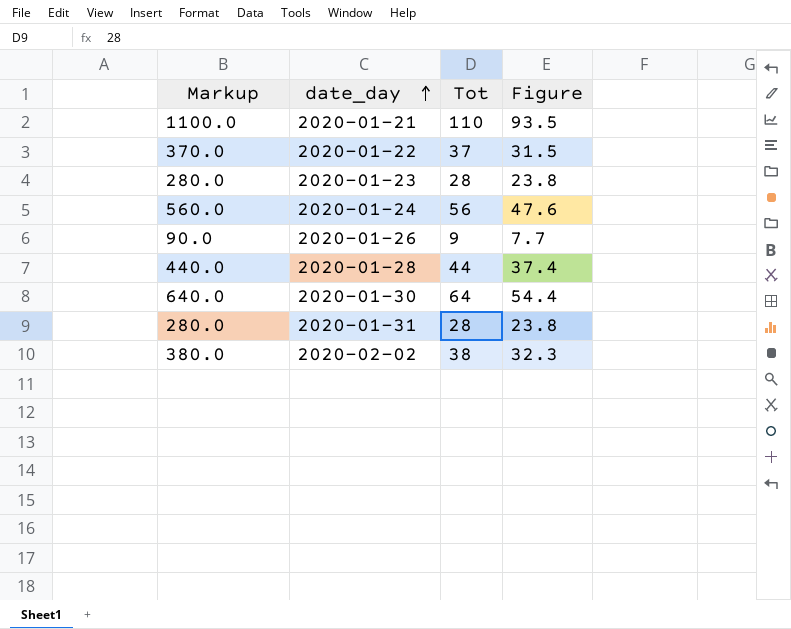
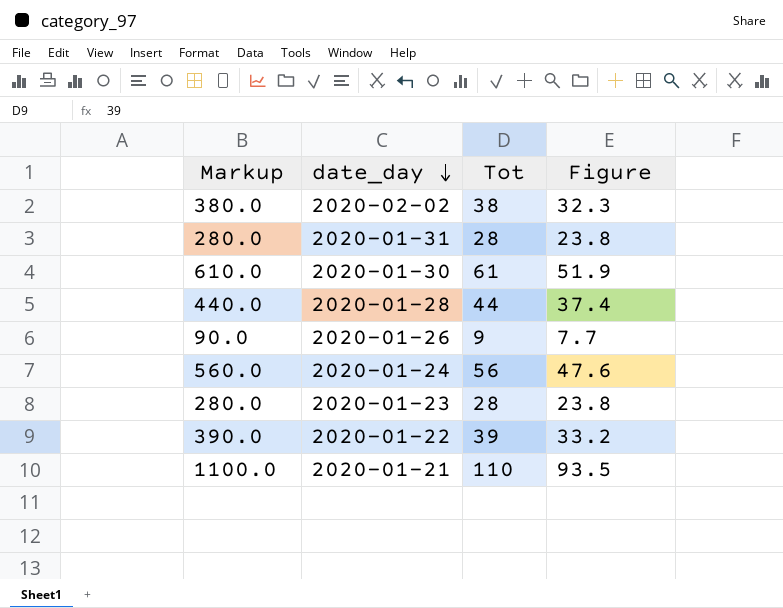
row order: date_day ascending -> date_day descending
2020-01-30 | Markup: 640.0 -> 610.0
2020-01-30 | Tot: 64 -> 61
2020-01-30 | Figure: 54.4 -> 51.9
2020-01-22 | Markup: 370.0 -> 390.0
2020-01-22 | Tot: 37 -> 39
2020-01-22 | Figure: 31.5 -> 33.2

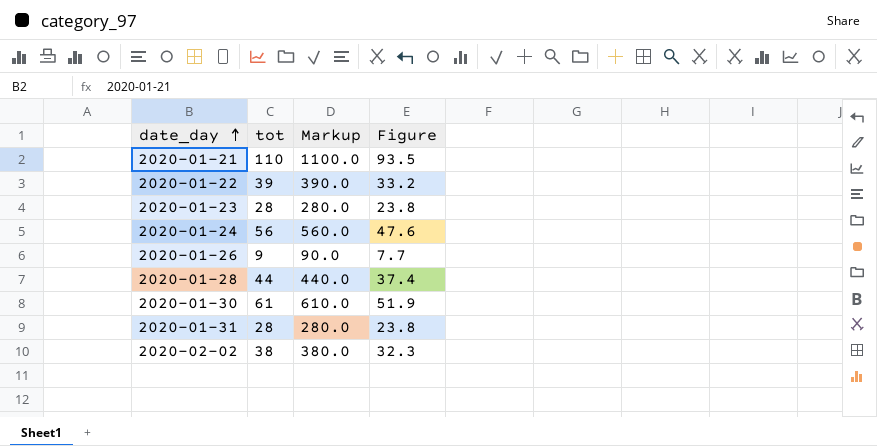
row order: date_day descending -> date_day ascending
column name: Tot -> tot
column Markup | position: 1 -> 3

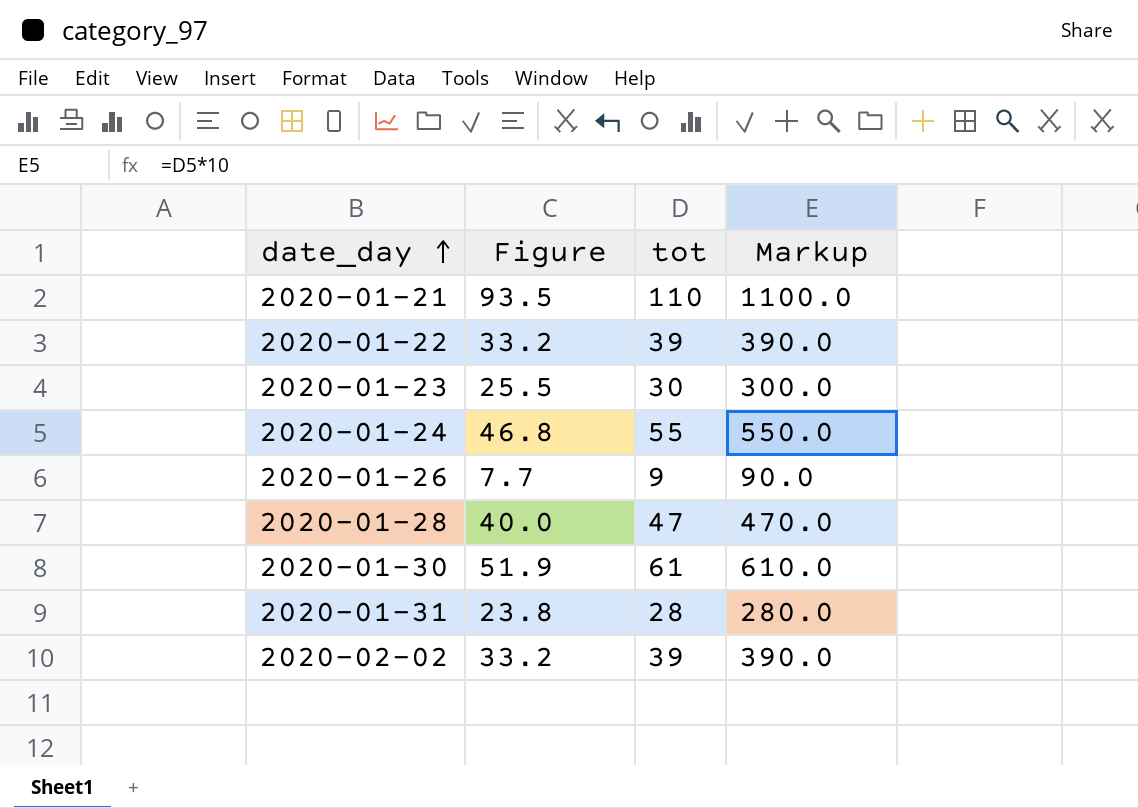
column Figure | position: 4 -> 2
2020-01-23 | Figure: 23.8 -> 25.5
2020-01-23 | tot: 28 -> 30
2020-01-23 | Markup: 280.0 -> 300.0
2020-01-24 | Figure: 47.6 -> 46.8
2020-01-24 | tot: 56 -> 55
2020-01-24 | Markup: 560.0 -> 550.0
2020-01-28 | Figure: 37.4 -> 40.0
2020-01-28 | tot: 44 -> 47
2020-01-28 | Markup: 440.0 -> 470.0
2020-02-02 | Figure: 32.3 -> 33.2
2020-02-02 | tot: 38 -> 39
2020-02-02 | Markup: 380.0 -> 390.0

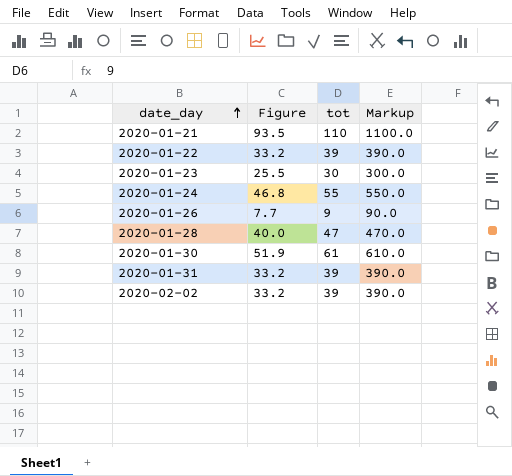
2020-01-31 | Figure: 23.8 -> 33.2
2020-01-31 | tot: 28 -> 39
2020-01-31 | Markup: 280.0 -> 390.0

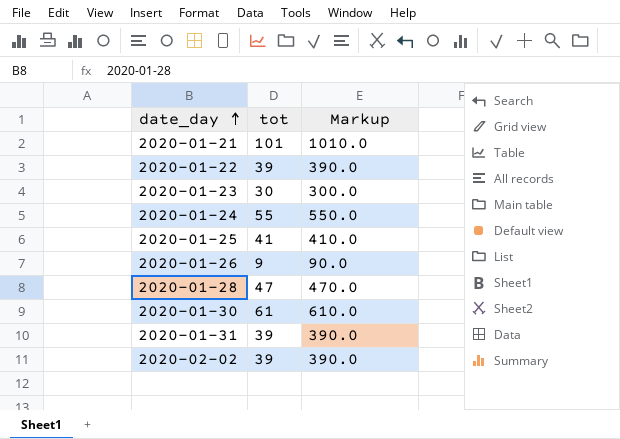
column Figure | formula: [tot] * 0.85 -> none
2020-01-21 | tot: 110 -> 101
2020-01-21 | Markup: 1100.0 -> 1010.0
row 2020-01-25: none -> 41 | 410.0

